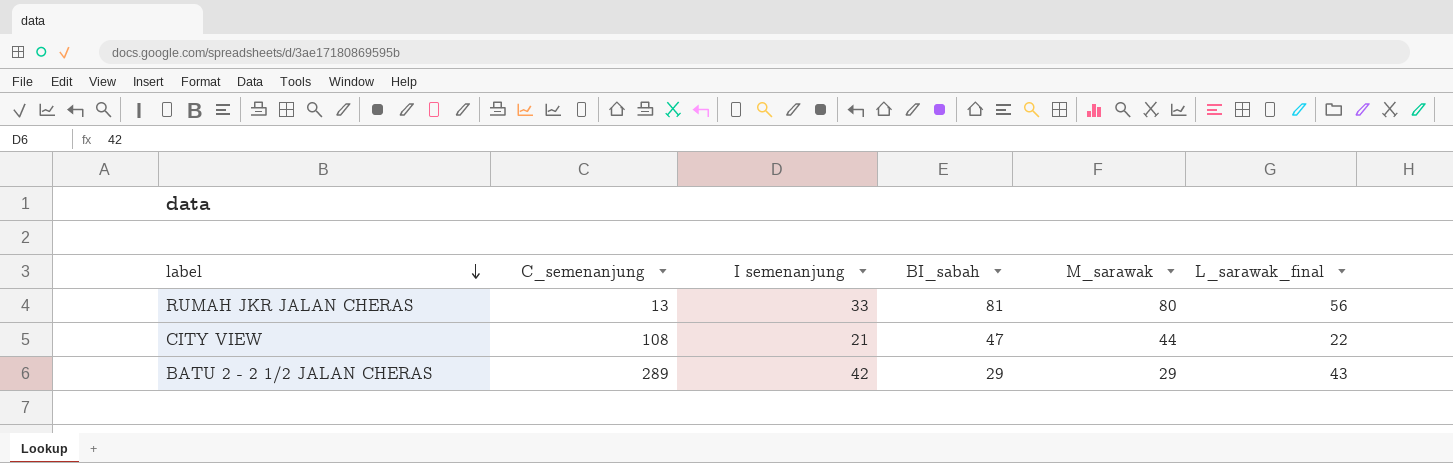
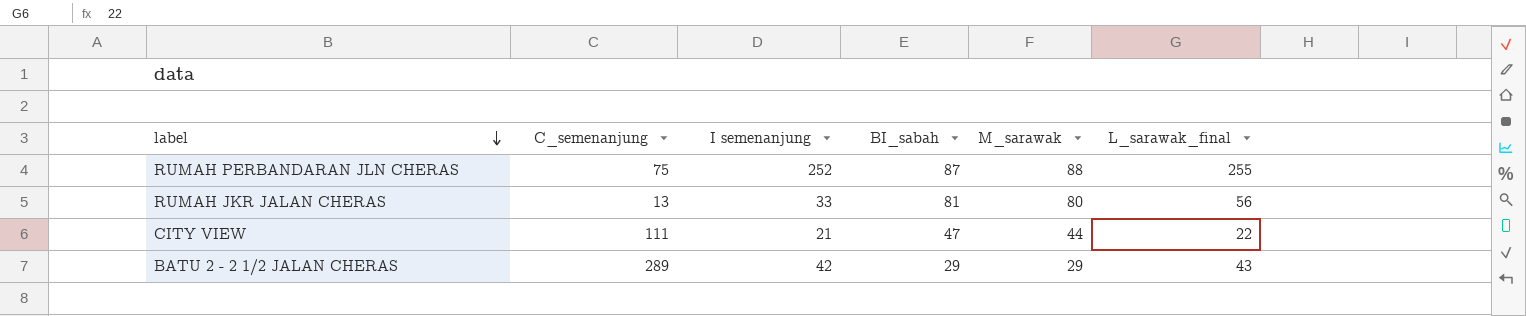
row RUMAH PERBANDARAN JLN CHERAS: none -> 75 | 252 | 87 | 88 | 255
CITY VIEW | C_semenanjung: 108 -> 111

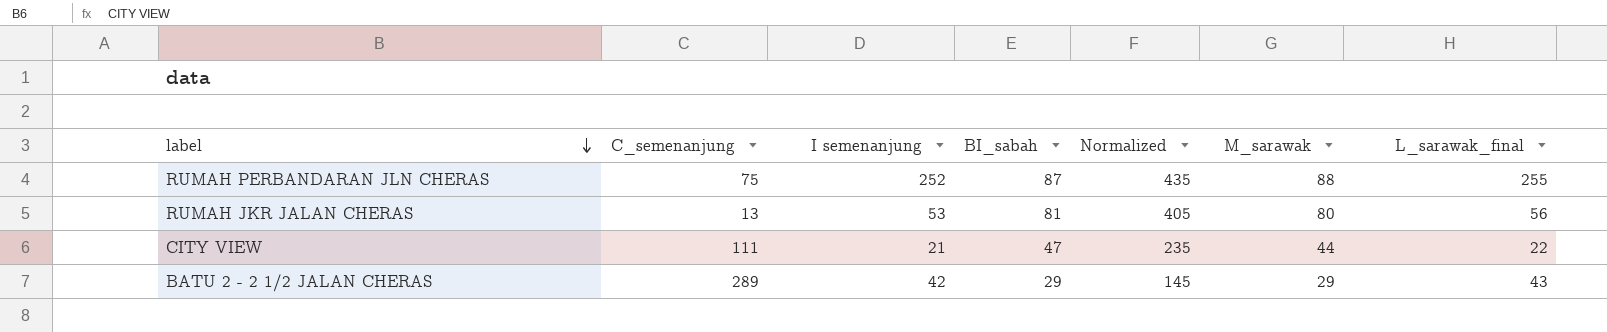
column Normalized | formula: none -> [BI_sabah] * 5
RUMAH JKR JALAN CHERAS | I semenanjung: 33 -> 53

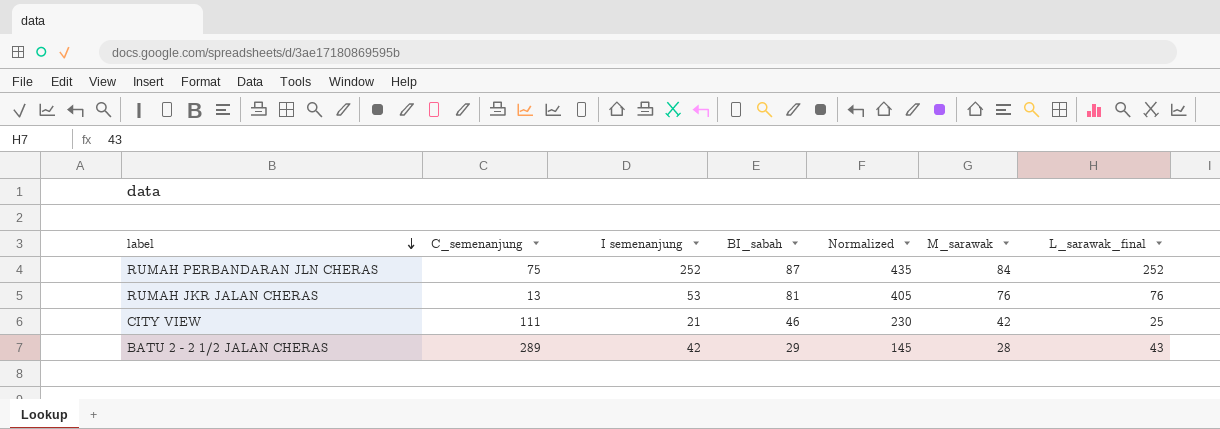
RUMAH PERBANDARAN JLN CHERAS | M_sarawak: 88 -> 84
RUMAH PERBANDARAN JLN CHERAS | L_sarawak_final: 255 -> 252
RUMAH JKR JALAN CHERAS | M_sarawak: 80 -> 76
RUMAH JKR JALAN CHERAS | L_sarawak_final: 56 -> 76
CITY VIEW | BI_sabah: 47 -> 46
CITY VIEW | Normalized: 235 -> 230
CITY VIEW | M_sarawak: 44 -> 42
CITY VIEW | L_sarawak_final: 22 -> 25
BATU 2 - 2 1/2 JALAN CHERAS | M_sarawak: 29 -> 28

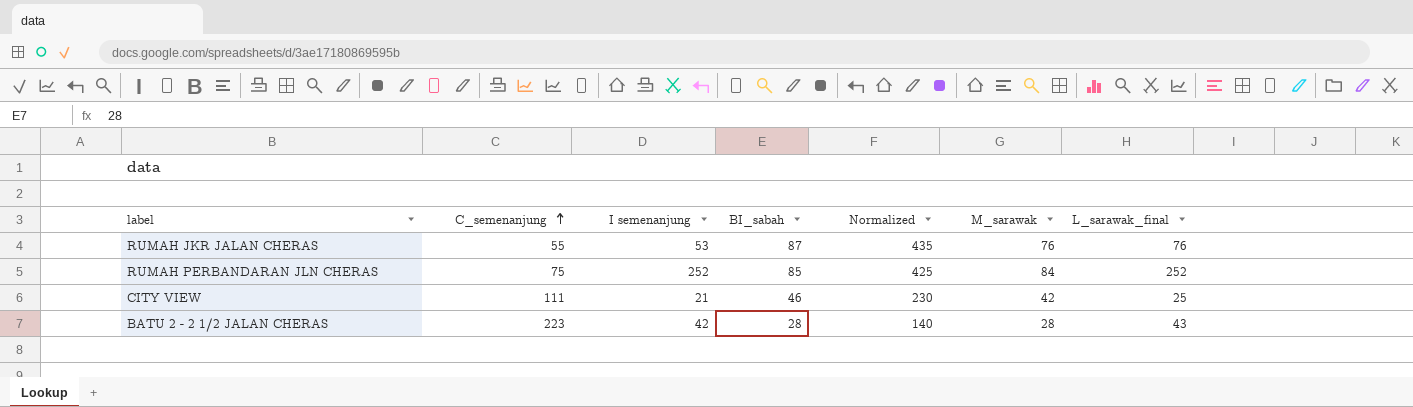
row order: label descending -> C_semenanjung ascending
RUMAH JKR JALAN CHERAS | C_semenanjung: 13 -> 55
RUMAH JKR JALAN CHERAS | BI_sabah: 81 -> 87
RUMAH JKR JALAN CHERAS | Normalized: 405 -> 435
RUMAH PERBANDARAN JLN CHERAS | BI_sabah: 87 -> 85
RUMAH PERBANDARAN JLN CHERAS | Normalized: 435 -> 425
BATU 2 - 2 1/2 JALAN CHERAS | C_semenanjung: 289 -> 223
BATU 2 - 2 1/2 JALAN CHERAS | BI_sabah: 29 -> 28
BATU 2 - 2 1/2 JALAN CHERAS | Normalized: 145 -> 140

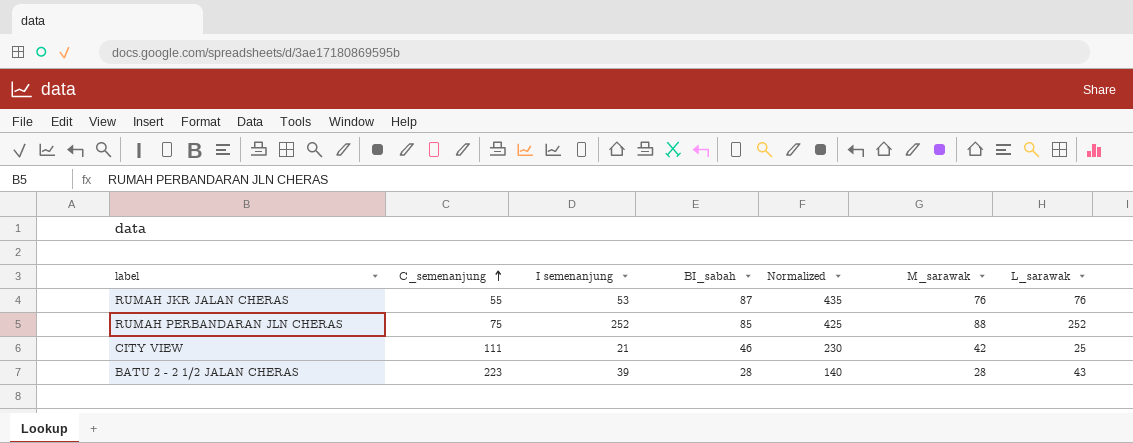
column name: L_sarawak_final -> L_sarawak
RUMAH PERBANDARAN JLN CHERAS | M_sarawak: 84 -> 88
BATU 2 - 2 1/2 JALAN CHERAS | I semenanjung: 42 -> 39

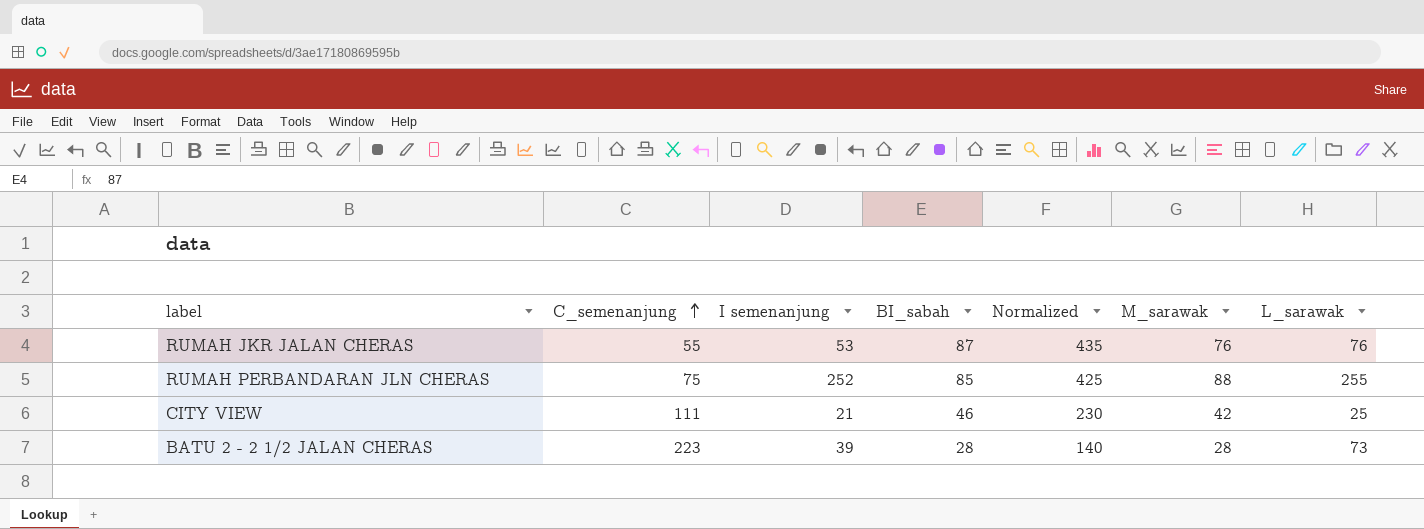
RUMAH PERBANDARAN JLN CHERAS | L_sarawak: 252 -> 255
BATU 2 - 2 1/2 JALAN CHERAS | L_sarawak: 43 -> 73

